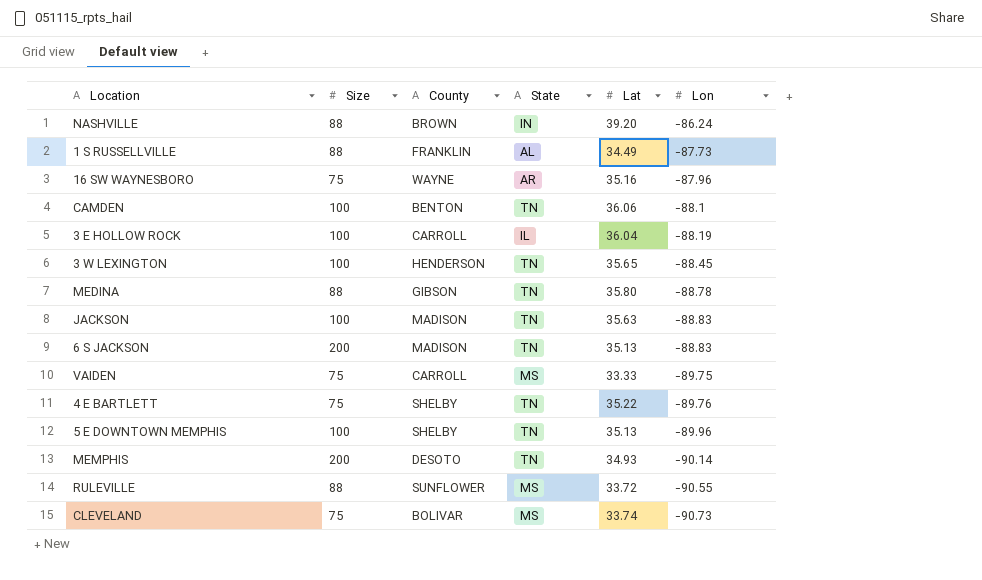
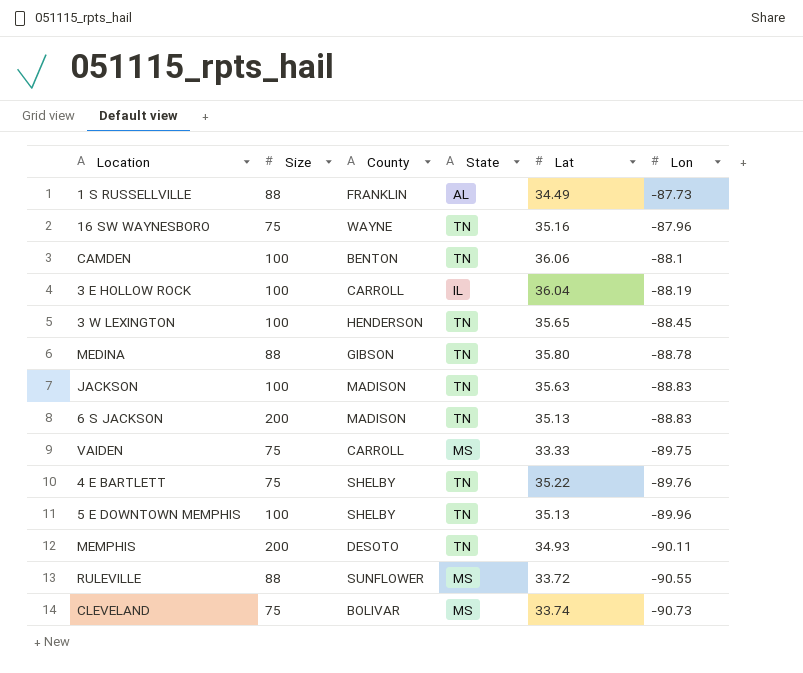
row NASHVILLE: 88 | BROWN | IN | 39.20 | -86.24 -> none
16 SW WAYNESBORO | State: AR -> TN
MEMPHIS | Lon: -90.14 -> -90.11

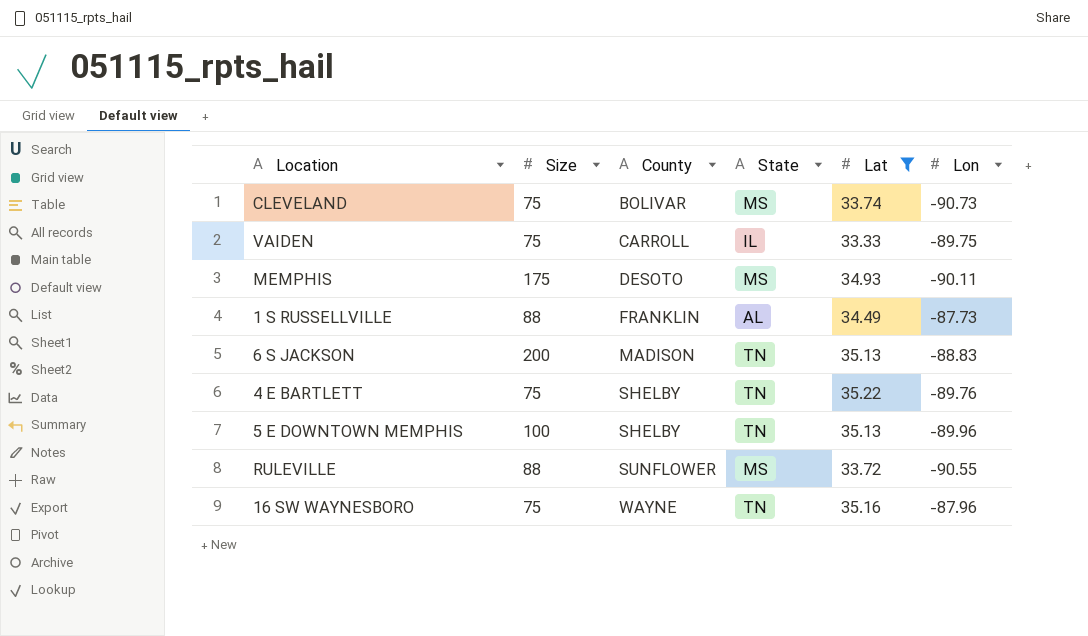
filter: none -> Lat <= 35.22
row order: Lon descending -> County ascending
VAIDEN | State: MS -> IL
MEMPHIS | Size: 200 -> 175
MEMPHIS | State: TN -> MS

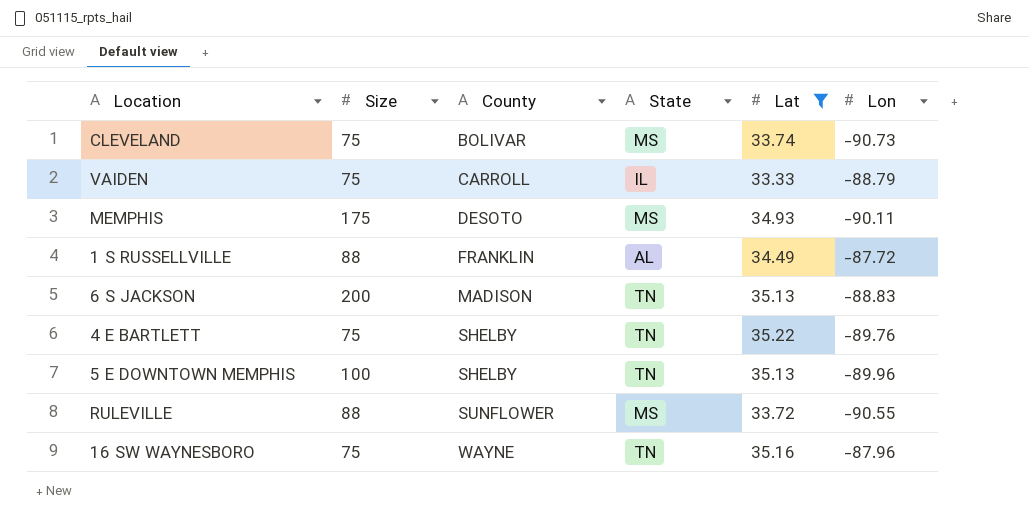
VAIDEN | Lon: -89.75 -> -88.79
1 S RUSSELLVILLE | Lon: -87.73 -> -87.72

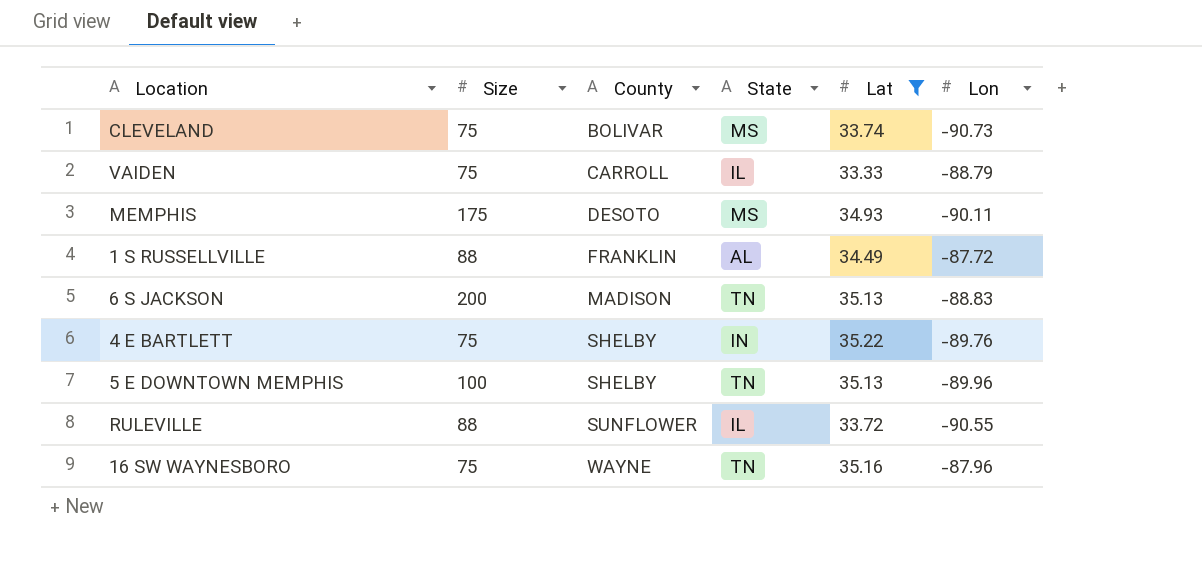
4 E BARTLETT | State: TN -> IN
RULEVILLE | State: MS -> IL

